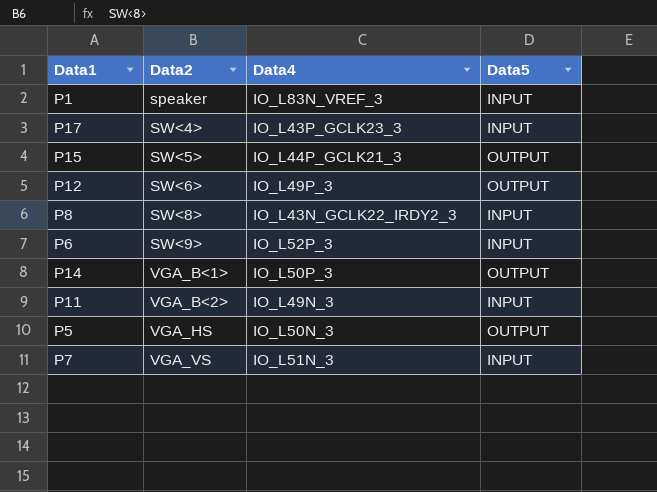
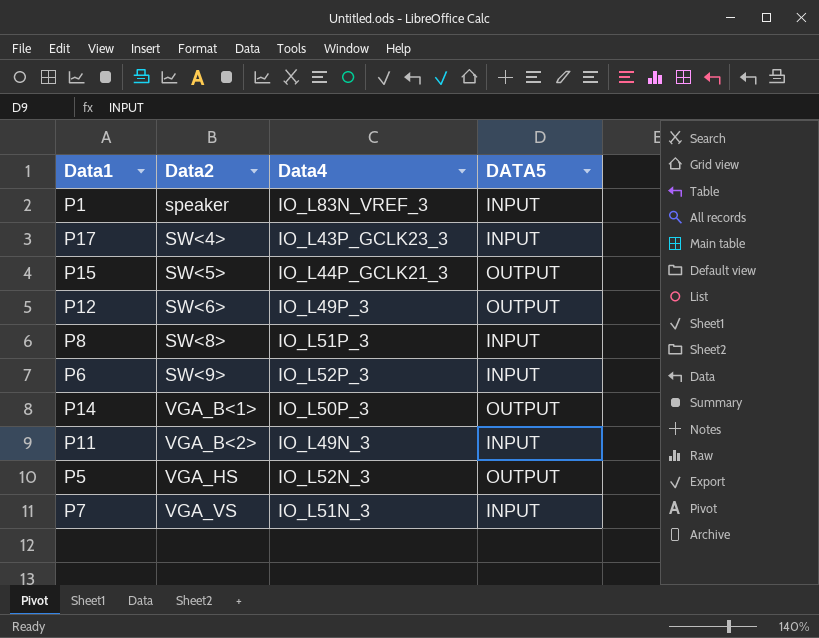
column name: Data5 -> DATA5
P8 | Data4: IO_L43N_GCLK22_IRDY2_3 -> IO_L51P_3
P5 | Data4: IO_L50N_3 -> IO_L52N_3

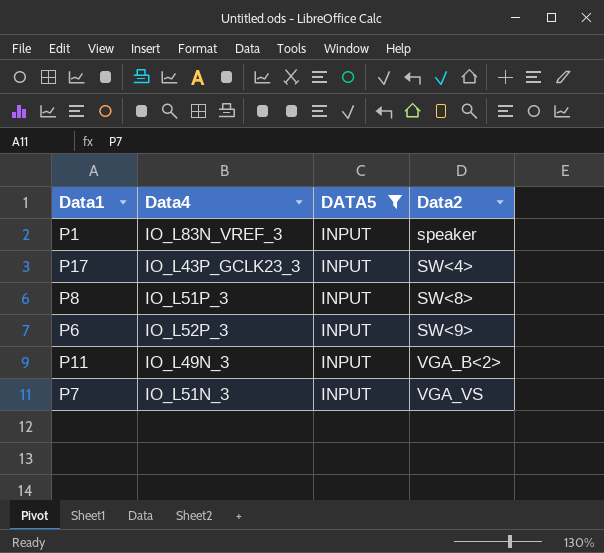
filter: none -> DATA5 = INPUT
column Data2 | position: 2 -> 4

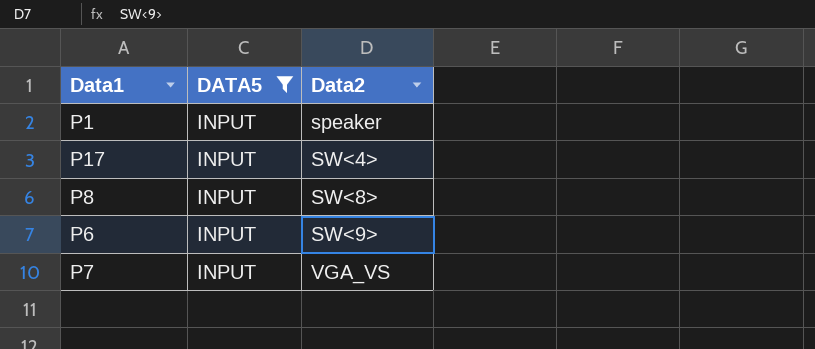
column Data4 | position: 2 -> none
row P11: IO_L49N_3 | INPUT | VGA_B<2> -> none

